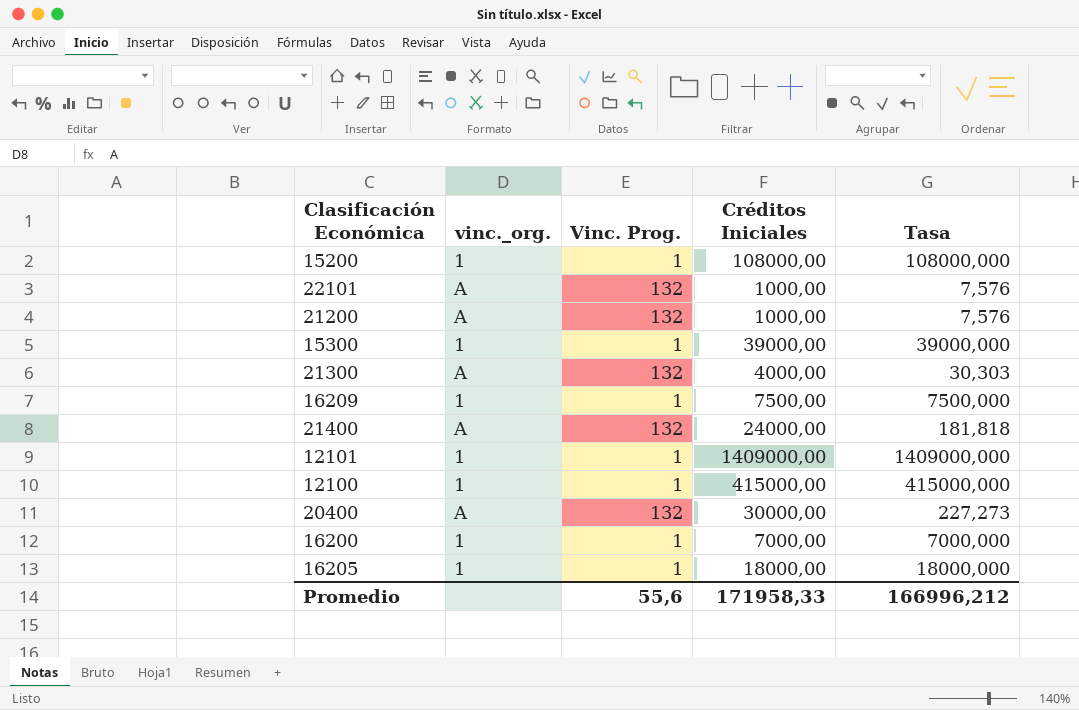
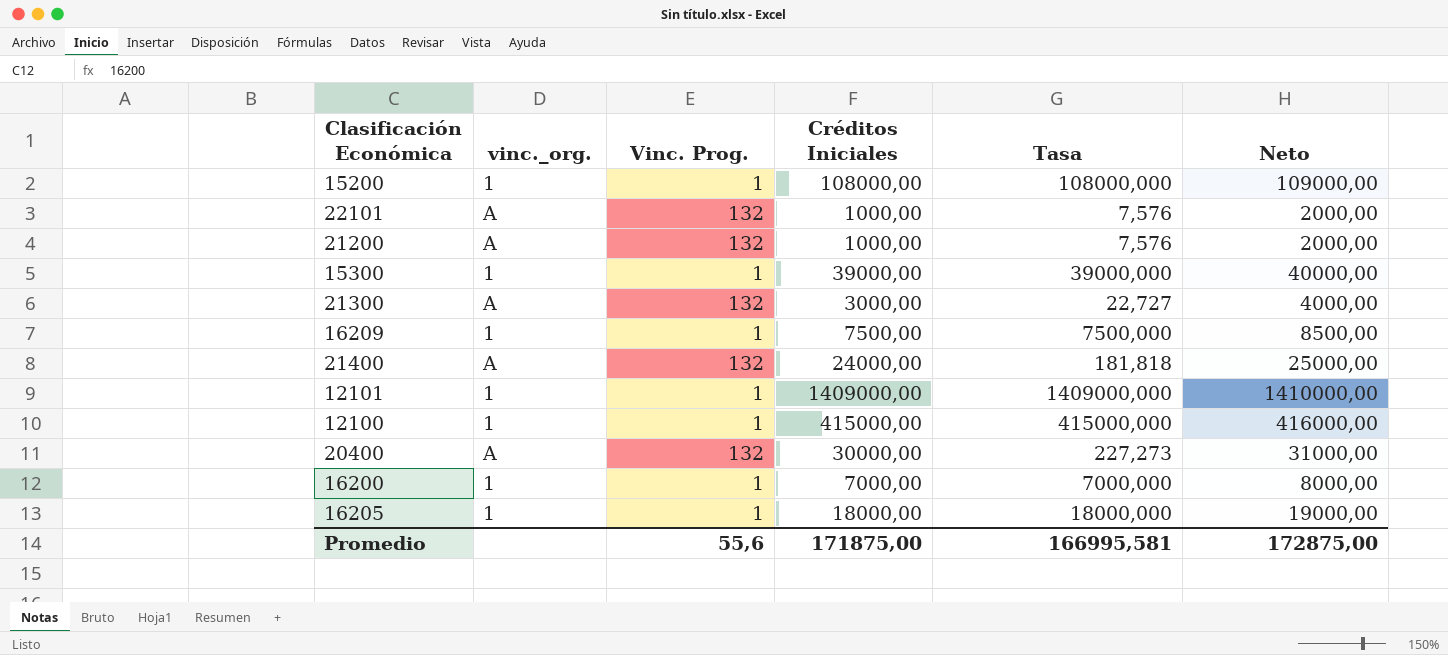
column Neto | formula: none -> [Créditos Iniciales] + 1000
21300 | Créditos Iniciales: 4000,00 -> 3000,00
21300 | Tasa: 30,303 -> 22,727
Promedio | Créditos Iniciales: 171958,33 -> 171875,00
Promedio | Tasa: 166996,212 -> 166995,581

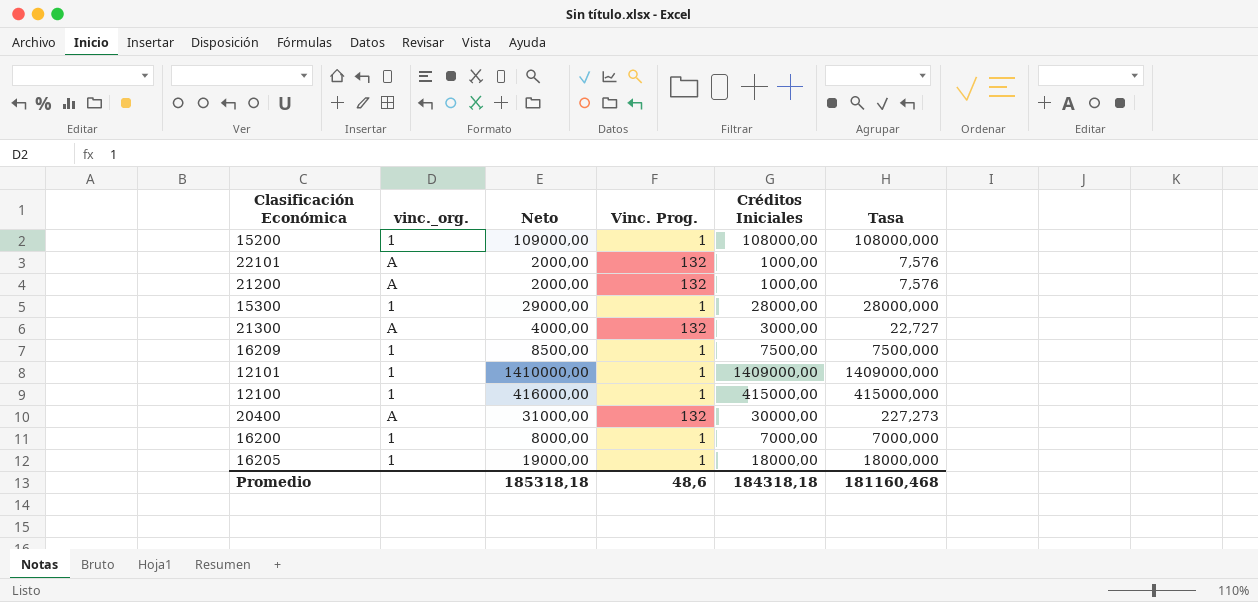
column Neto | position: 6 -> 3
row 21400: A | 132 | 24000,00 | 181,818 | 25000,00 -> none
15300 | Neto: 40000,00 -> 29000,00
15300 | Créditos Iniciales: 39000,00 -> 28000,00
15300 | Tasa: 39000,000 -> 28000,000
Promedio | Neto: 172875,00 -> 185318,18
Promedio | Vinc. Prog.: 55,6 -> 48,6
Promedio | Créditos Iniciales: 171875,00 -> 184318,18
Promedio | Tasa: 166995,581 -> 181160,468

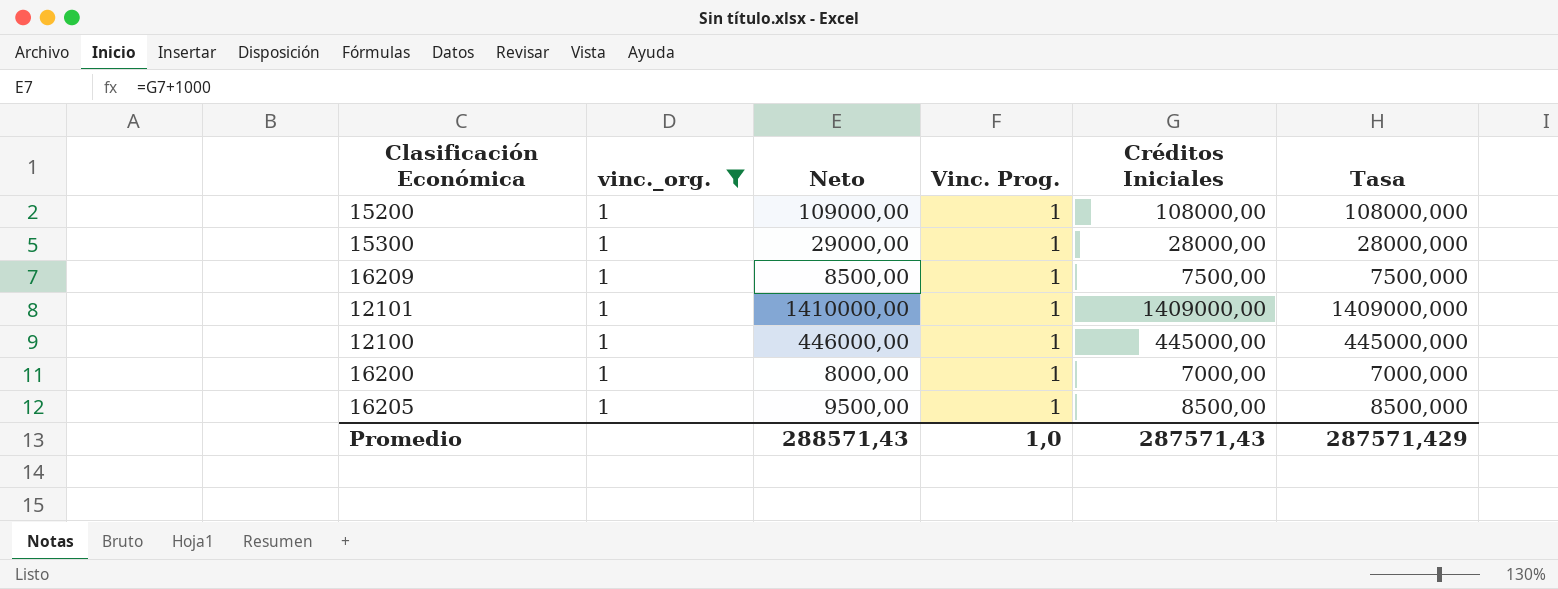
filter: none -> vinc._org. = 1
12100 | Neto: 416000,00 -> 446000,00
12100 | Créditos Iniciales: 415000,00 -> 445000,00
12100 | Tasa: 415000,000 -> 445000,000
16205 | Neto: 19000,00 -> 9500,00
16205 | Créditos Iniciales: 18000,00 -> 8500,00
16205 | Tasa: 18000,000 -> 8500,000
Promedio | Neto: 185318,18 -> 288571,43
Promedio | Vinc. Prog.: 48,6 -> 1,0
Promedio | Créditos Iniciales: 184318,18 -> 287571,43
Promedio | Tasa: 181160,468 -> 287571,429

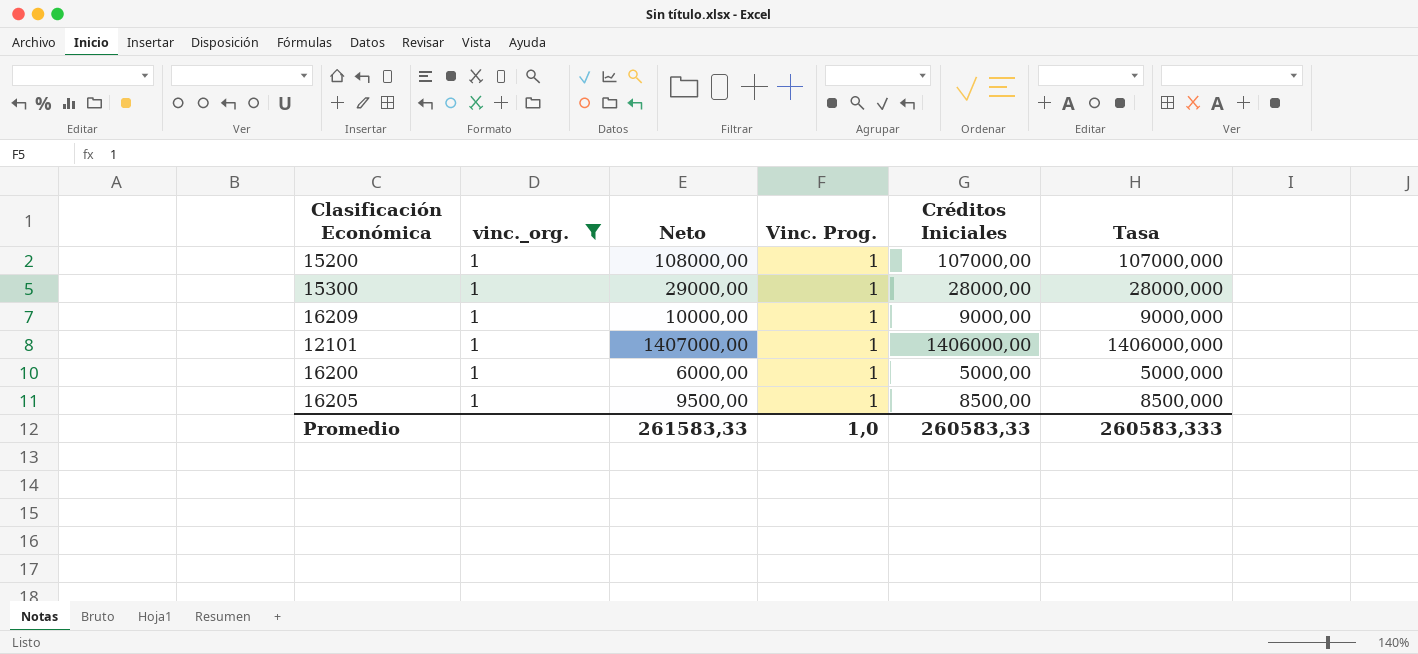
row 12100: 1 | 446000,00 | 1 | 445000,00 | 445000,000 -> none
15200 | Neto: 109000,00 -> 108000,00
15200 | Créditos Iniciales: 108000,00 -> 107000,00
15200 | Tasa: 108000,000 -> 107000,000
16209 | Neto: 8500,00 -> 10000,00
16209 | Créditos Iniciales: 7500,00 -> 9000,00
16209 | Tasa: 7500,000 -> 9000,000
12101 | Neto: 1410000,00 -> 1407000,00
12101 | Créditos Iniciales: 1409000,00 -> 1406000,00
12101 | Tasa: 1409000,000 -> 1406000,000
16200 | Neto: 8000,00 -> 6000,00
16200 | Créditos Iniciales: 7000,00 -> 5000,00
16200 | Tasa: 7000,000 -> 5000,000
Promedio | Neto: 288571,43 -> 261583,33
Promedio | Créditos Iniciales: 287571,43 -> 260583,33
Promedio | Tasa: 287571,429 -> 260583,333

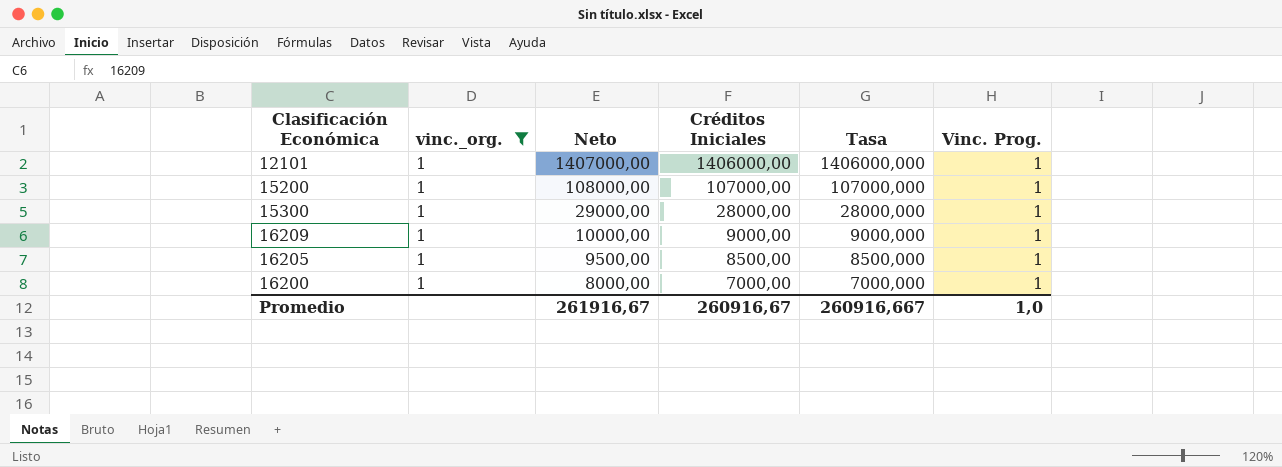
row order: none -> Neto descending
column Vinc. Prog. | position: 4 -> 6
16200 | Neto: 6000,00 -> 8000,00
16200 | Créditos Iniciales: 5000,00 -> 7000,00
16200 | Tasa: 5000,000 -> 7000,000
Promedio | Neto: 261583,33 -> 261916,67
Promedio | Créditos Iniciales: 260583,33 -> 260916,67
Promedio | Tasa: 260583,333 -> 260916,667

